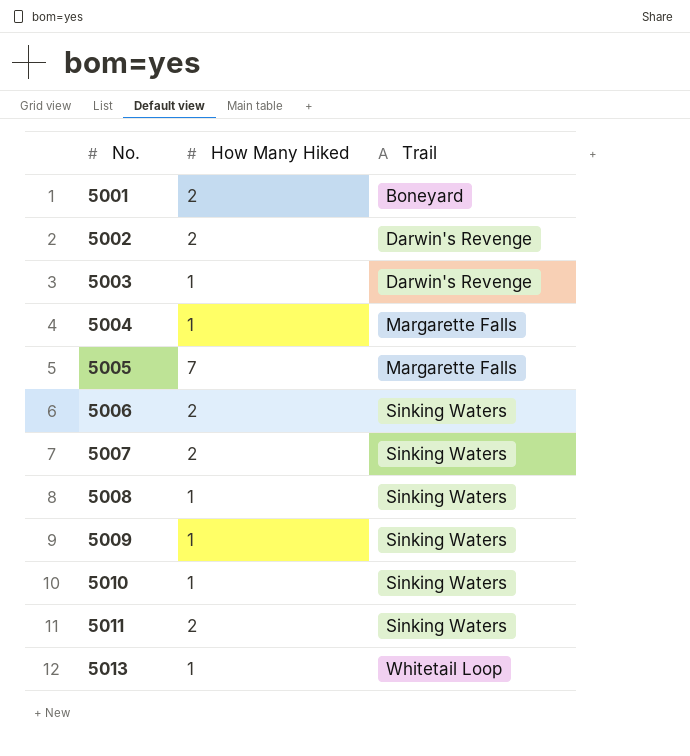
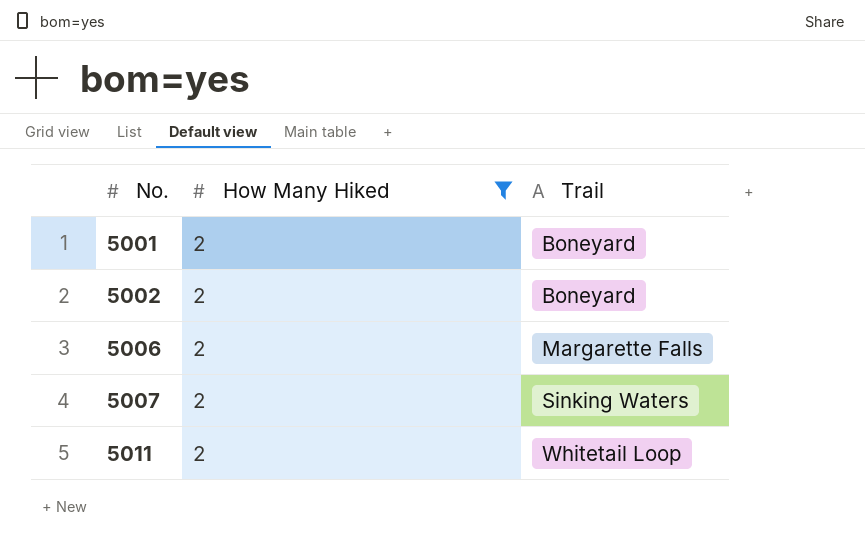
filter: none -> How Many Hiked = 2
5002 | Trail: Darwin's Revenge -> Boneyard
5006 | Trail: Sinking Waters -> Margarette Falls
5011 | Trail: Sinking Waters -> Whitetail Loop

